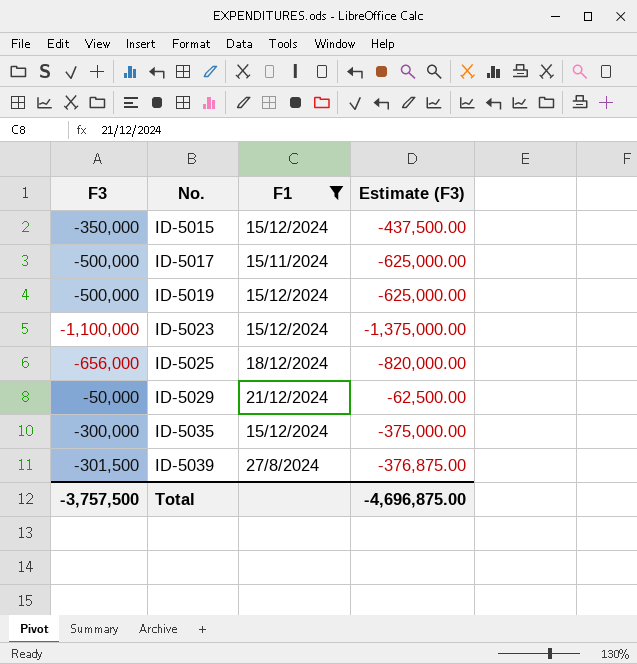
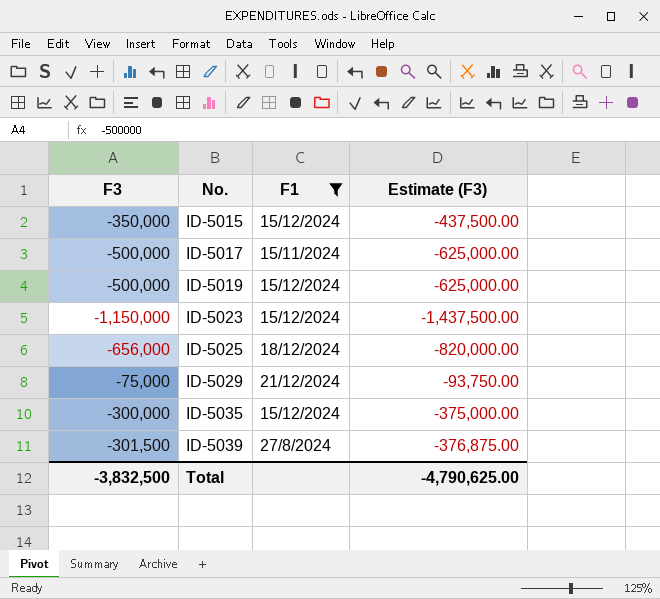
ID-5023 | F3: -1,100,000 -> -1,150,000
ID-5023 | Estimate (F3): -1,375,000.00 -> -1,437,500.00
ID-5029 | F3: -50,000 -> -75,000
ID-5029 | Estimate (F3): -62,500.00 -> -93,750.00
Total | F3: -3,757,500 -> -3,832,500
Total | Estimate (F3): -4,696,875.00 -> -4,790,625.00

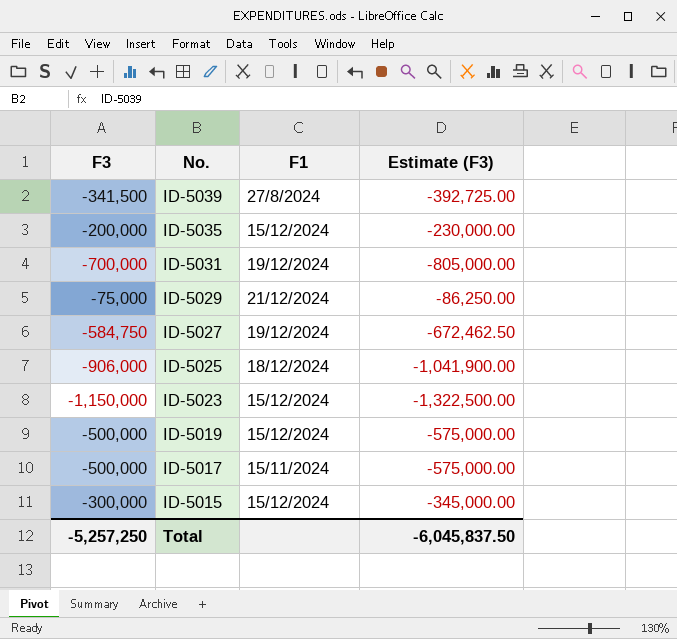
filter: F1 != 19/12/2024 -> none
row order: No. ascending -> No. descending
column Estimate (F3) | formula: [F3] * 1.25 -> [F3] * 1.15
ID-5039 | F3: -301,500 -> -341,500
ID-5035 | F3: -300,000 -> -200,000
ID-5025 | F3: -656,000 -> -906,000
ID-5015 | F3: -350,000 -> -300,000
Total | F3: -3,832,500 -> -5,257,250
Total | Estimate (F3): -4,790,625.00 -> -6,045,837.50

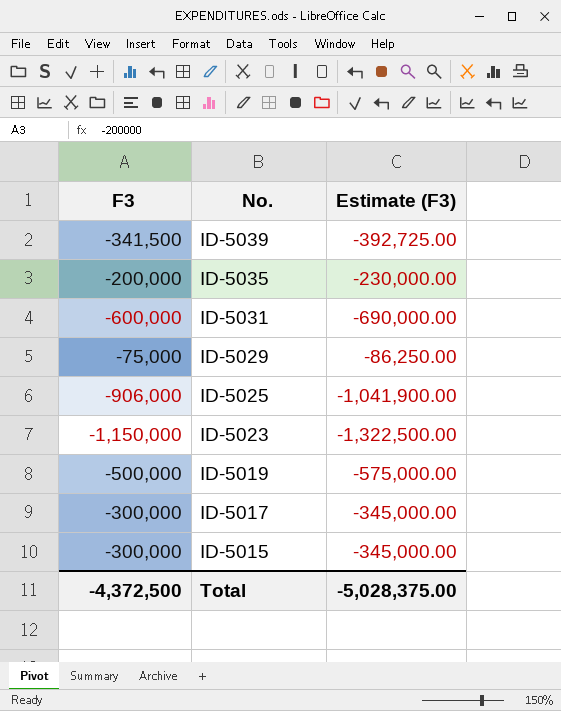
column F1 | position: 3 -> none
row ID-5027: -584,750 | 19/12/2024 | -672,462.50 -> none
ID-5031 | F3: -700,000 -> -600,000
ID-5031 | Estimate (F3): -805,000.00 -> -690,000.00
ID-5017 | F3: -500,000 -> -300,000
ID-5017 | Estimate (F3): -575,000.00 -> -345,000.00
Total | F3: -5,257,250 -> -4,372,500
Total | Estimate (F3): -6,045,837.50 -> -5,028,375.00

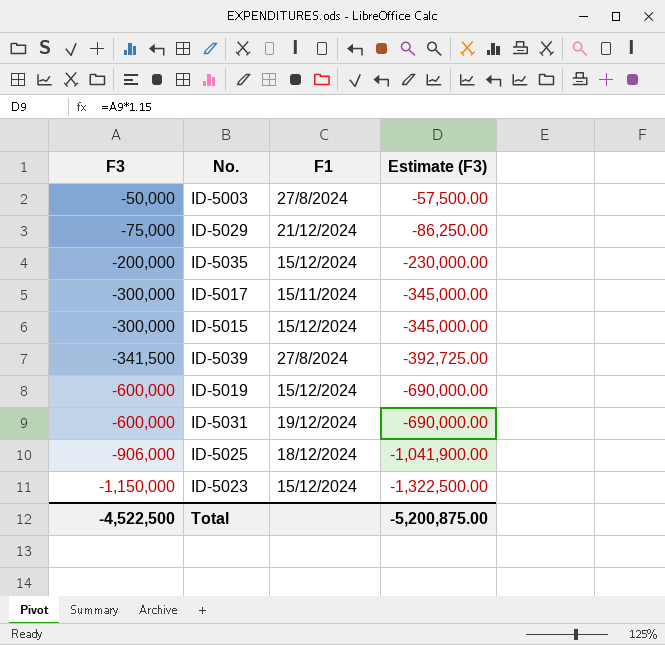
row order: No. descending -> F3 descending
column F1 | position: none -> 3
row ID-5003: none -> -50,000 | 27/8/2024 | -57,500.00
ID-5019 | F3: -500,000 -> -600,000
ID-5019 | Estimate (F3): -575,000.00 -> -690,000.00
Total | F3: -4,372,500 -> -4,522,500
Total | Estimate (F3): -5,028,375.00 -> -5,200,875.00

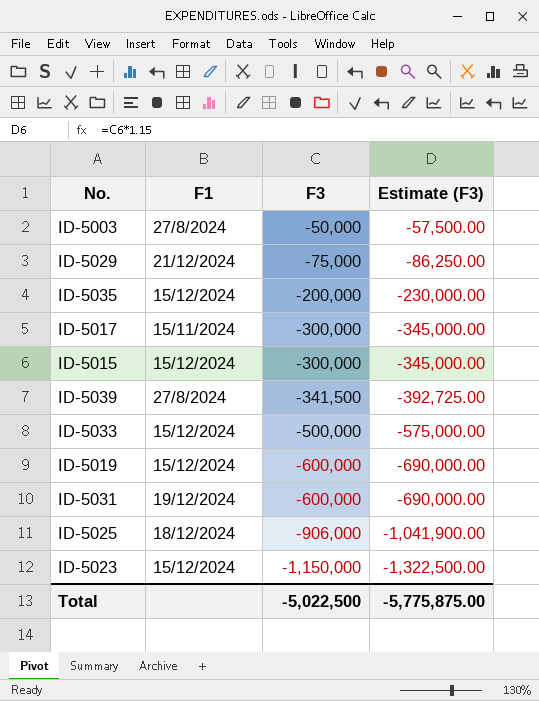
column F3 | position: 1 -> 3
row ID-5033: none -> 15/12/2024 | -500,000 | -575,000.00
Total | F3: -4,522,500 -> -5,022,500
Total | Estimate (F3): -5,200,875.00 -> -5,775,875.00

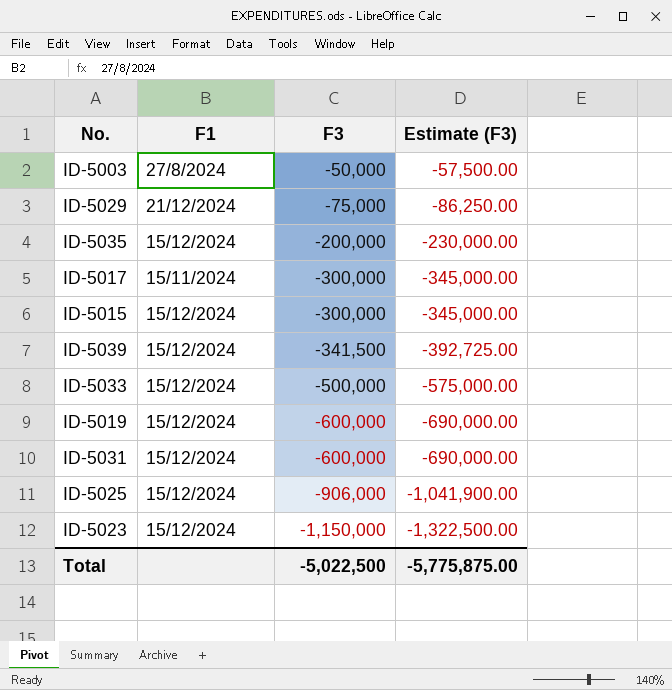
ID-5039 | F1: 27/8/2024 -> 15/12/2024
ID-5031 | F1: 19/12/2024 -> 15/12/2024
ID-5025 | F1: 18/12/2024 -> 15/12/2024

